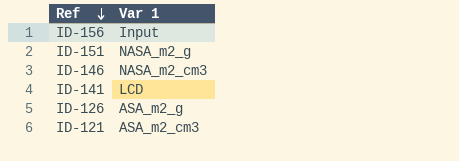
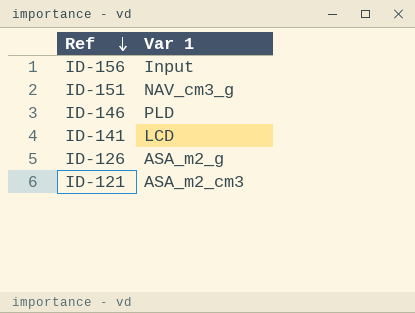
ID-151 | Var 1: NASA_m2_g -> NAV_cm3_g
ID-146 | Var 1: NASA_m2_cm3 -> PLD

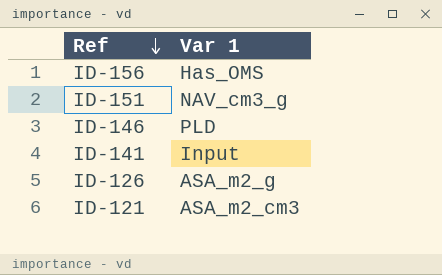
ID-156 | Var 1: Input -> Has_OMS
ID-141 | Var 1: LCD -> Input

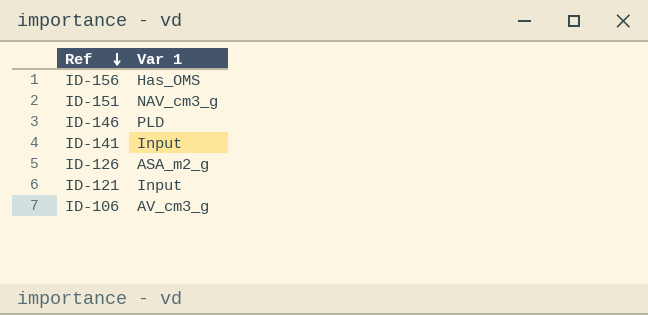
ID-121 | Var 1: ASA_m2_cm3 -> Input
row ID-106: none -> AV_cm3_g

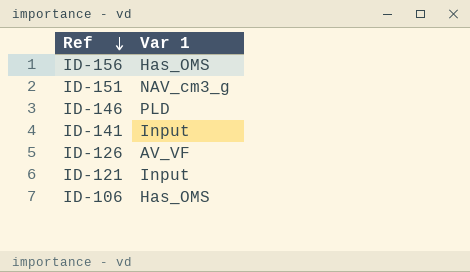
ID-126 | Var 1: ASA_m2_g -> AV_VF
ID-106 | Var 1: AV_cm3_g -> Has_OMS

